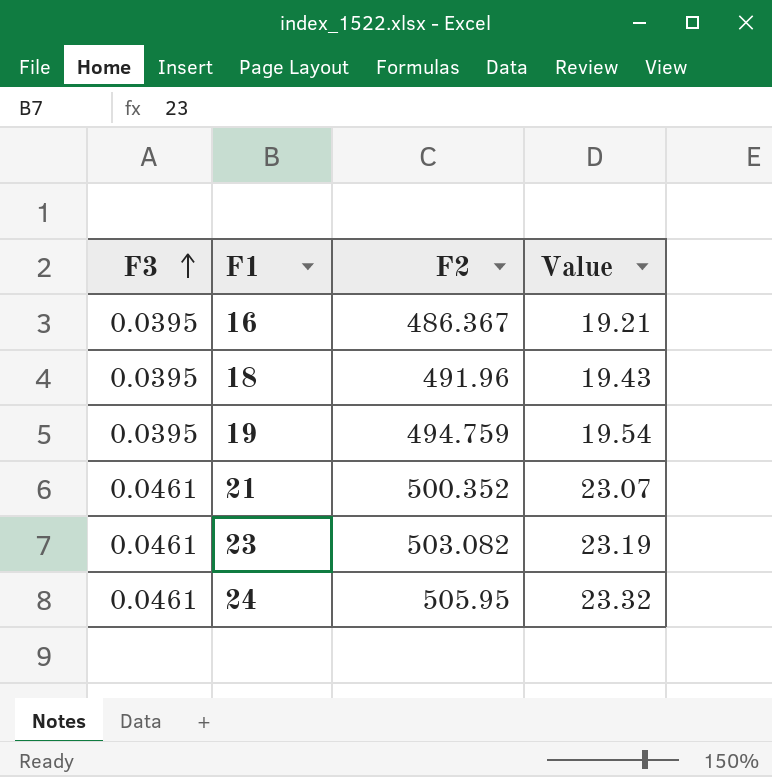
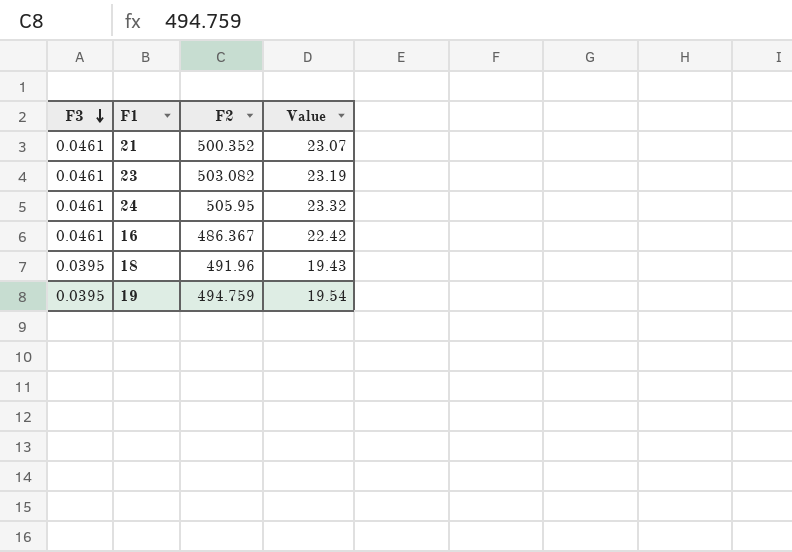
row order: F3 ascending -> F3 descending
16 | F3: 0.0395 -> 0.0461
16 | Value: 19.21 -> 22.42

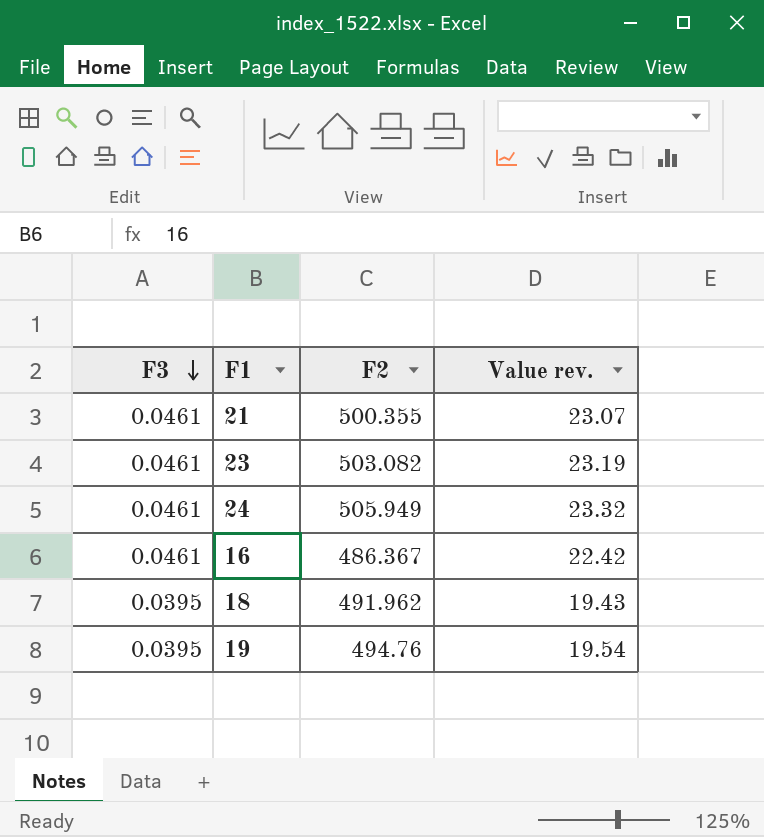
column name: Value -> Value rev.
21 | F2: 500.352 -> 500.355
24 | F2: 505.95 -> 505.949
18 | F2: 491.96 -> 491.962
19 | F2: 494.759 -> 494.76

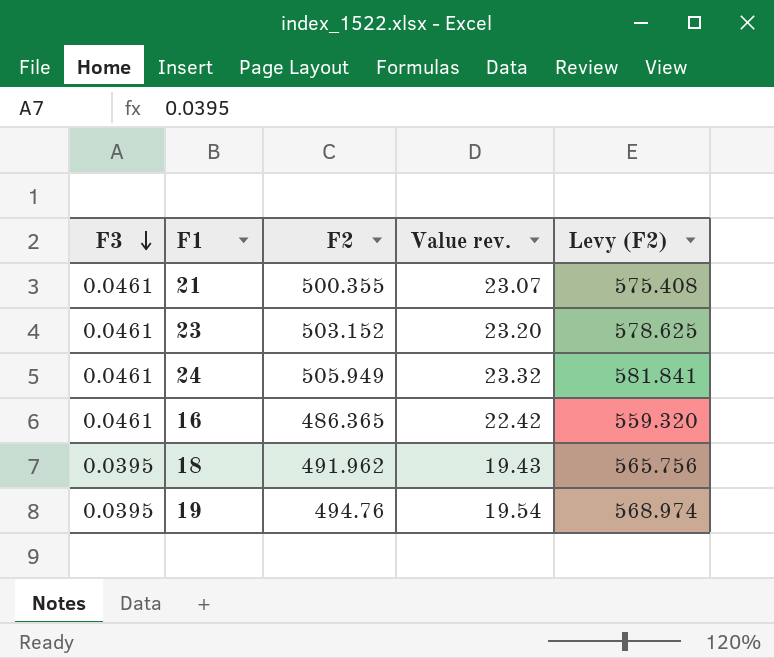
column Levy (F2) | formula: none -> [F2] * 1.15
23 | F2: 503.082 -> 503.152
23 | Value rev.: 23.19 -> 23.20
16 | F2: 486.367 -> 486.365

